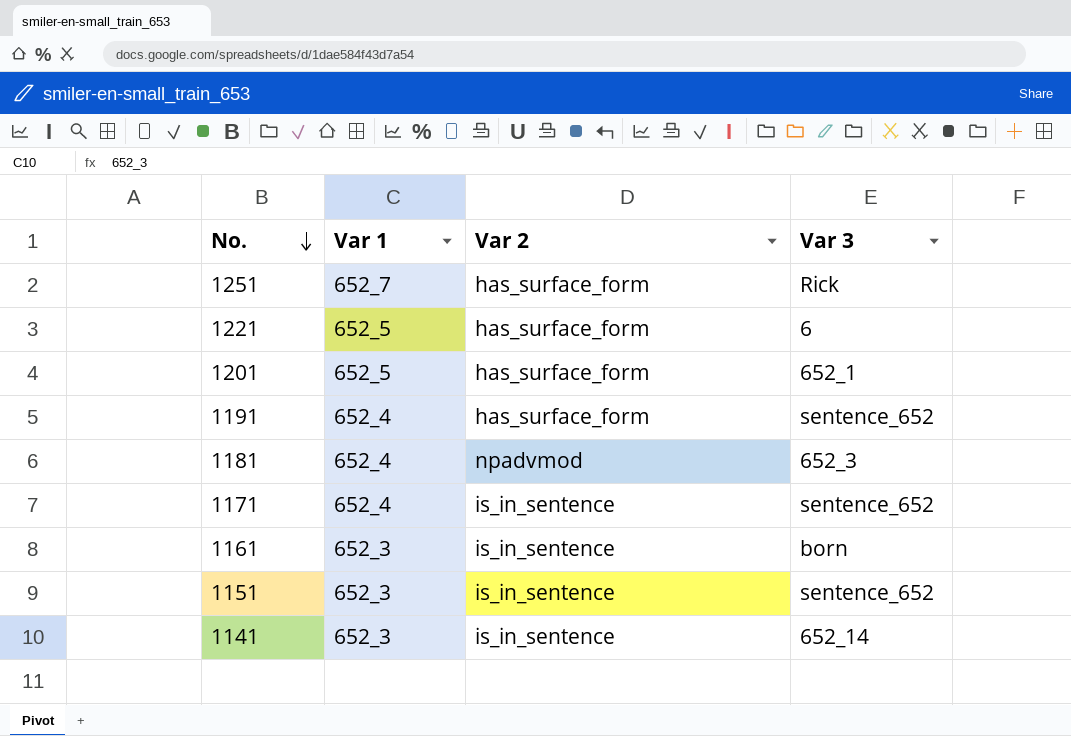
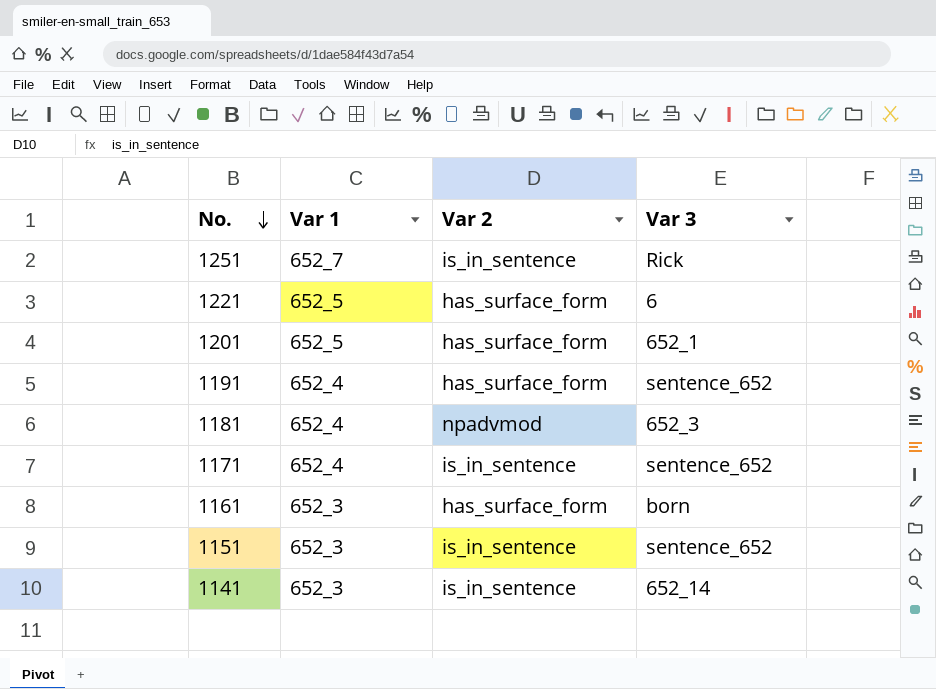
1251 | Var 2: has_surface_form -> is_in_sentence
1161 | Var 2: is_in_sentence -> has_surface_form

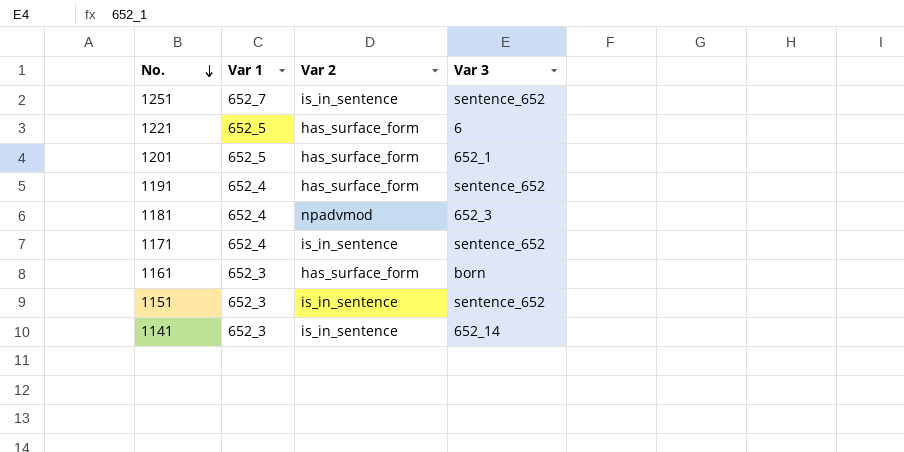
1251 | Var 3: Rick -> sentence_652

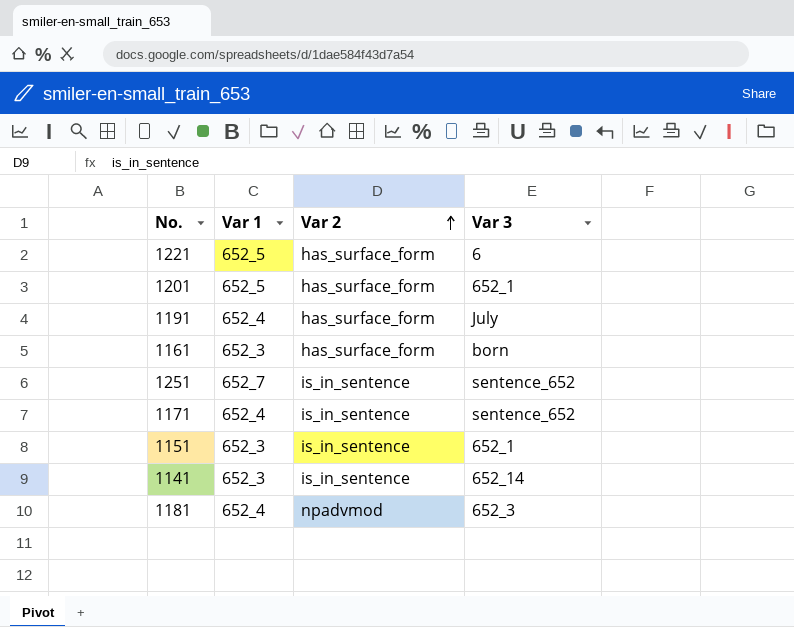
row order: No. descending -> Var 2 ascending
1191 | Var 3: sentence_652 -> July
1151 | Var 3: sentence_652 -> 652_1

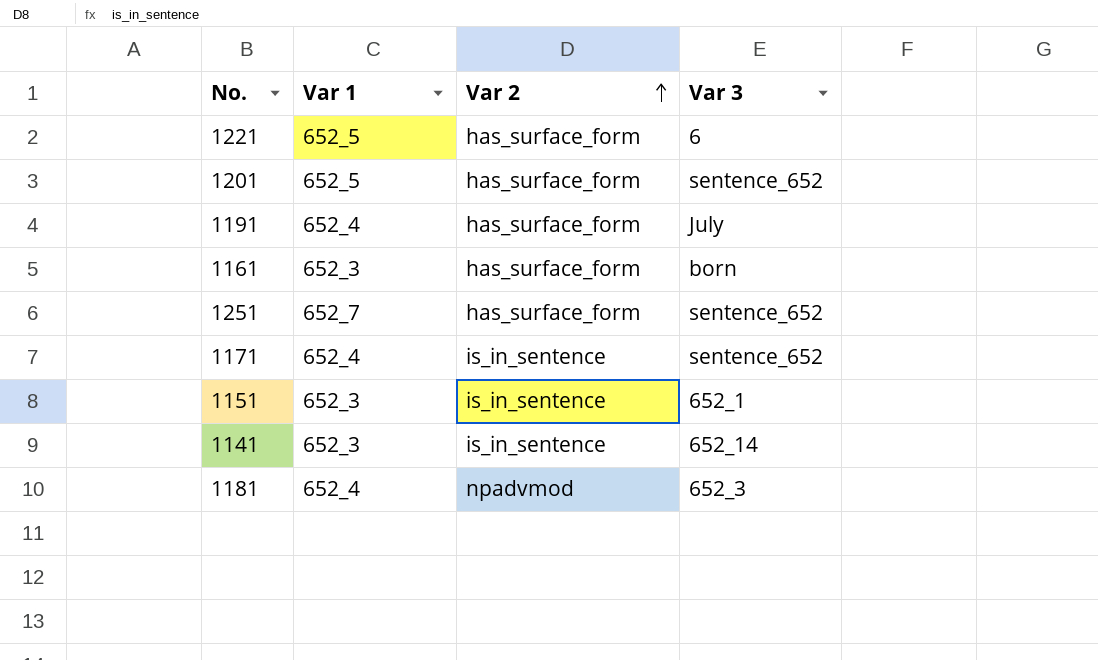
1201 | Var 3: 652_1 -> sentence_652
1251 | Var 2: is_in_sentence -> has_surface_form

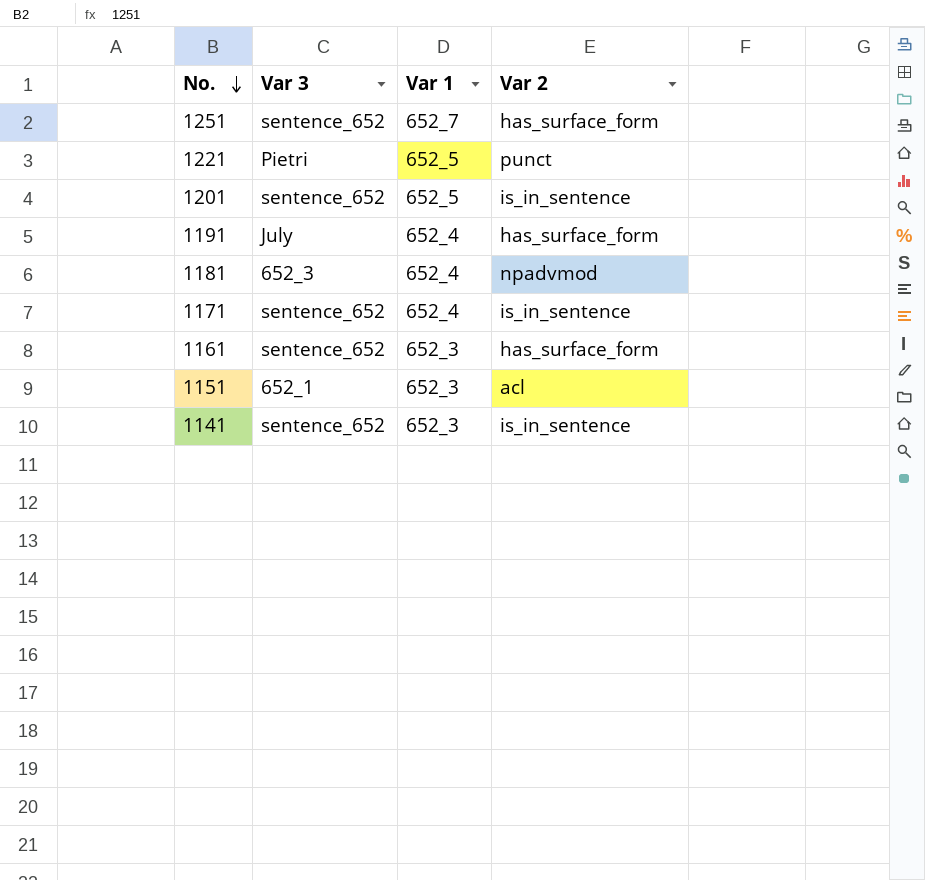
row order: Var 2 ascending -> No. descending
column Var 3 | position: 4 -> 2
1221 | Var 3: 6 -> Pietri
1221 | Var 2: has_surface_form -> punct
1201 | Var 2: has_surface_form -> is_in_sentence
1161 | Var 3: born -> sentence_652
1151 | Var 2: is_in_sentence -> acl
1141 | Var 3: 652_14 -> sentence_652

